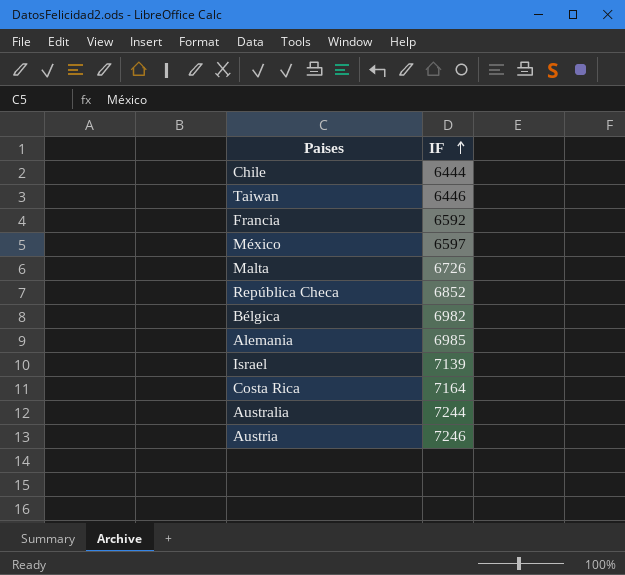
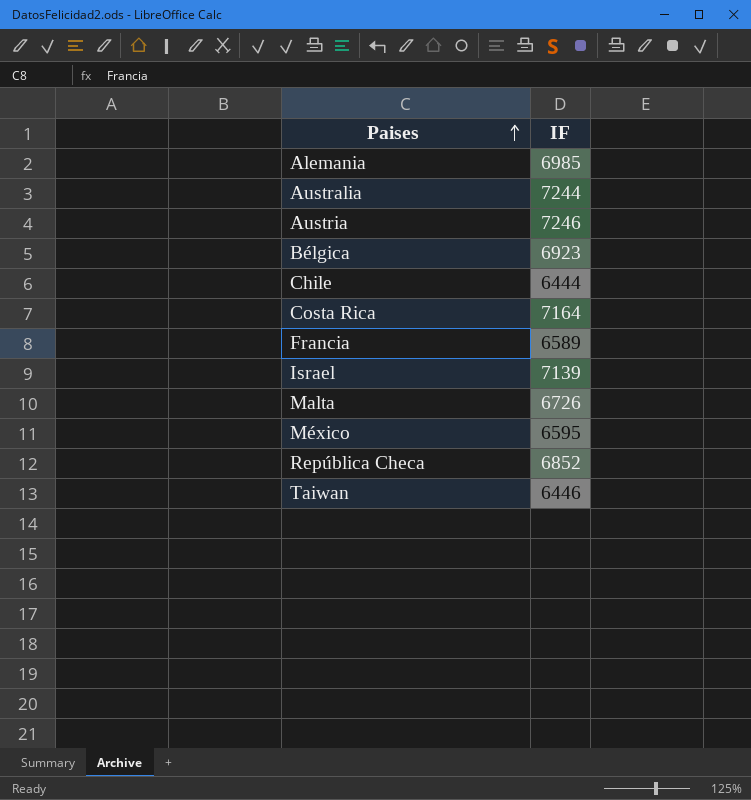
row order: IF ascending -> Paises ascending
Bélgica | IF: 6982 -> 6923
Francia | IF: 6592 -> 6589
México | IF: 6597 -> 6595

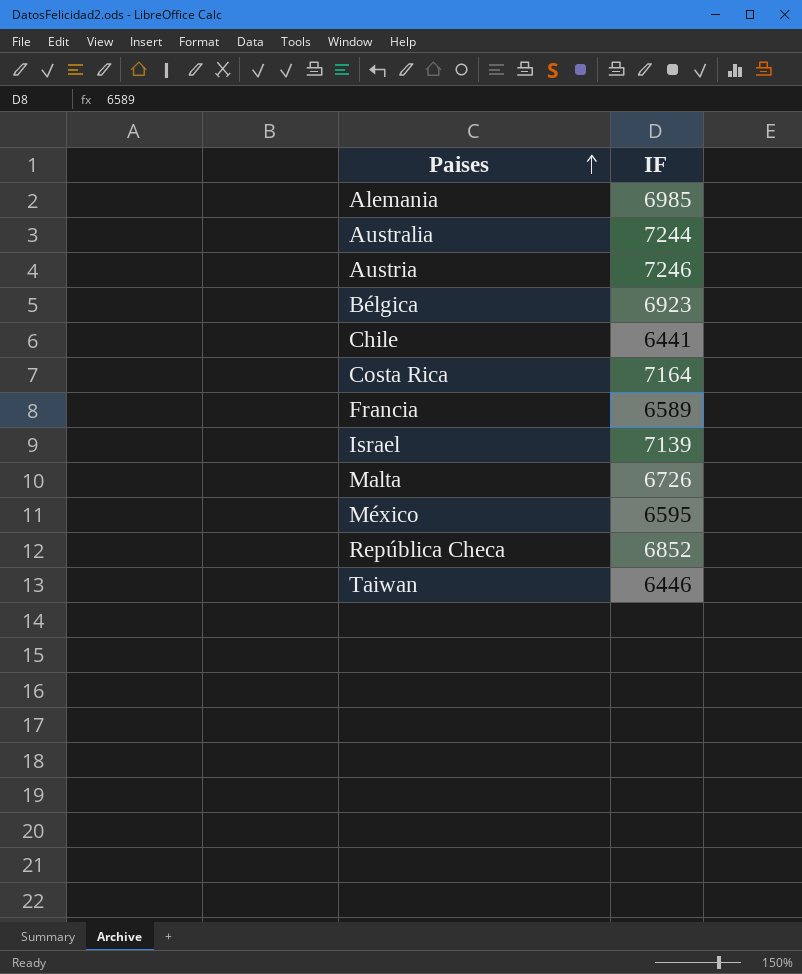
Chile | IF: 6444 -> 6441

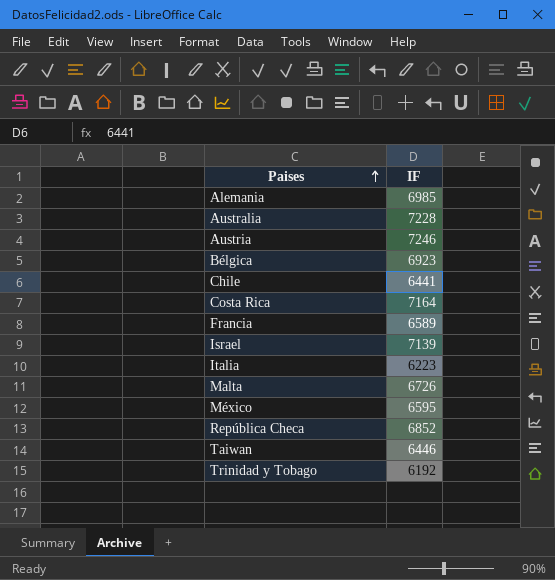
Australia | IF: 7244 -> 7228
row Italia: none -> 6223
row Trinidad y Tobago: none -> 6192

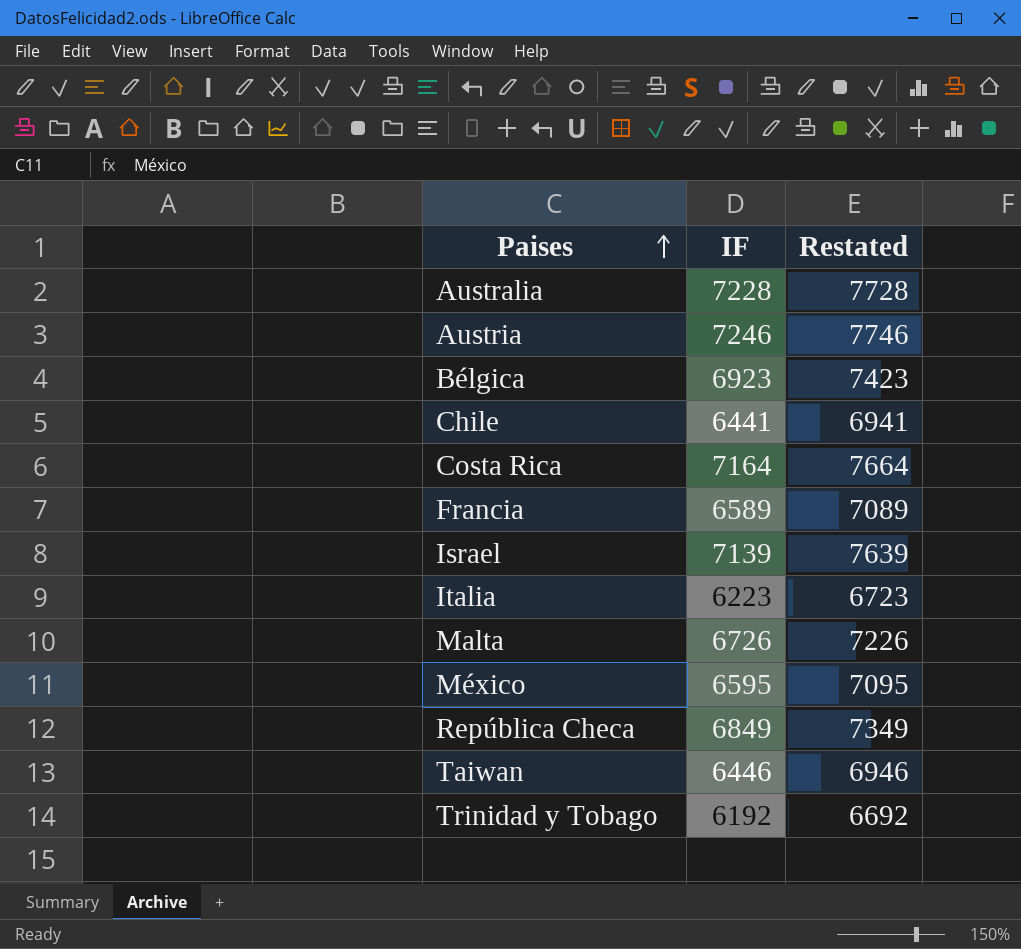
column Restated | formula: none -> [IF] + 500
row Alemania: 6985 -> none
República Checa | IF: 6852 -> 6849

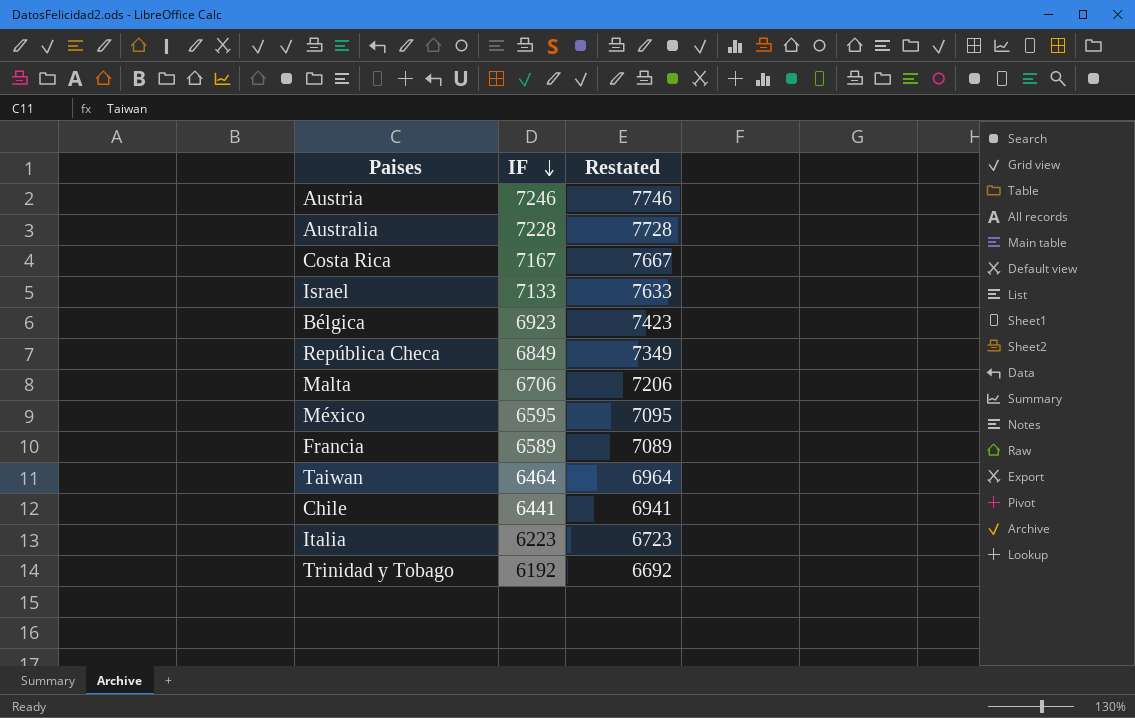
row order: Paises ascending -> IF descending
Costa Rica | IF: 7164 -> 7167
Costa Rica | Restated: 7664 -> 7667
Israel | IF: 7139 -> 7133
Israel | Restated: 7639 -> 7633
Malta | IF: 6726 -> 6706
Malta | Restated: 7226 -> 7206
Taiwan | IF: 6446 -> 6464
Taiwan | Restated: 6946 -> 6964

